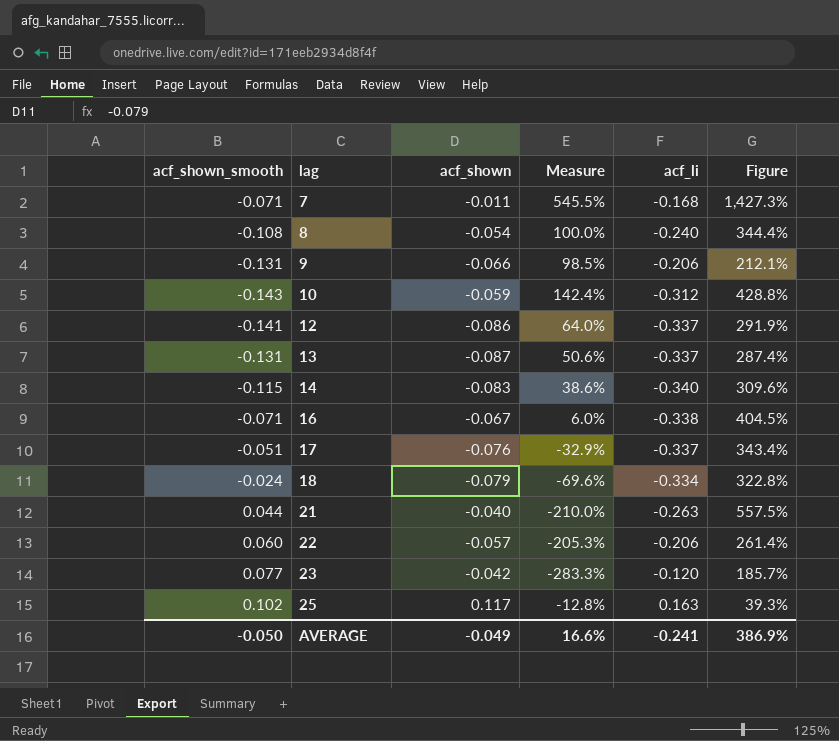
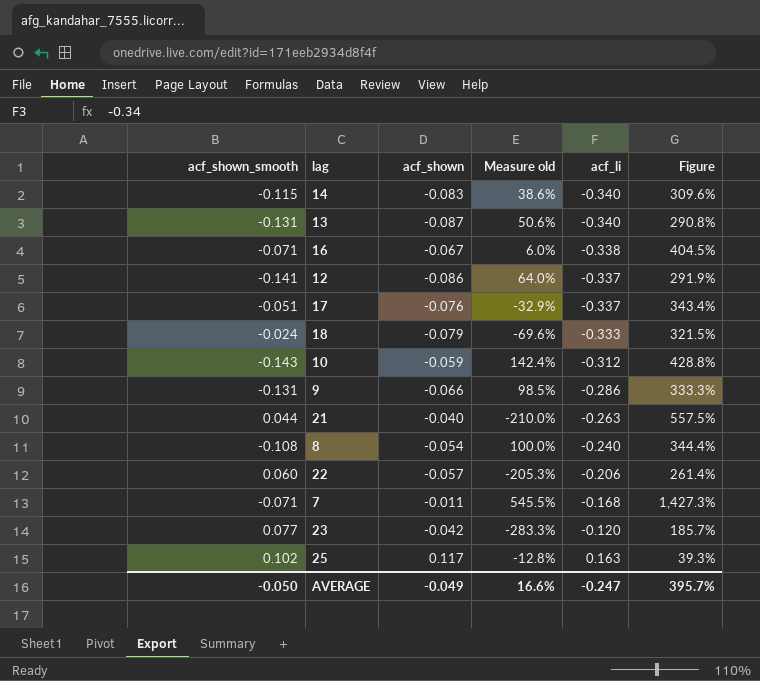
row order: lag ascending -> acf_li ascending
column name: Measure -> Measure old
13 | acf_li: -0.337 -> -0.340
13 | Figure: 287.4% -> 290.8%
18 | acf_li: -0.334 -> -0.333
18 | Figure: 322.8% -> 321.5%
9 | acf_li: -0.206 -> -0.286
9 | Figure: 212.1% -> 333.3%
AVERAGE | acf_li: -0.241 -> -0.247
AVERAGE | Figure: 386.9% -> 395.7%

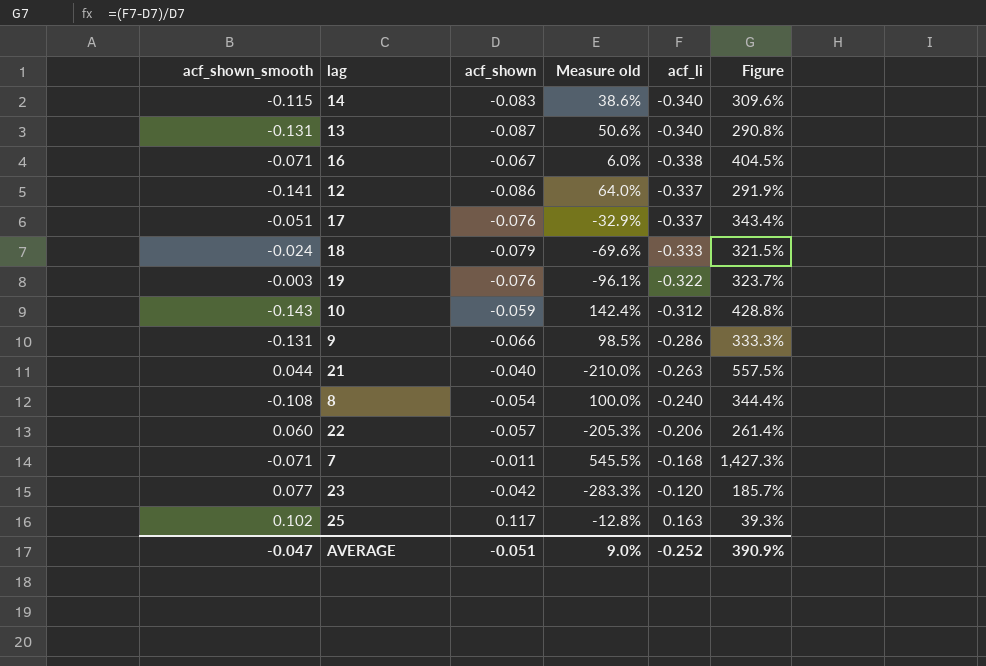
row 19: none -> -0.003 | -0.076 | -96.1% | -0.322 | 323.7%
AVERAGE | acf_shown_smooth: -0.050 -> -0.047
AVERAGE | acf_shown: -0.049 -> -0.051
AVERAGE | Measure old: 16.6% -> 9.0%
AVERAGE | acf_li: -0.247 -> -0.252
AVERAGE | Figure: 395.7% -> 390.9%

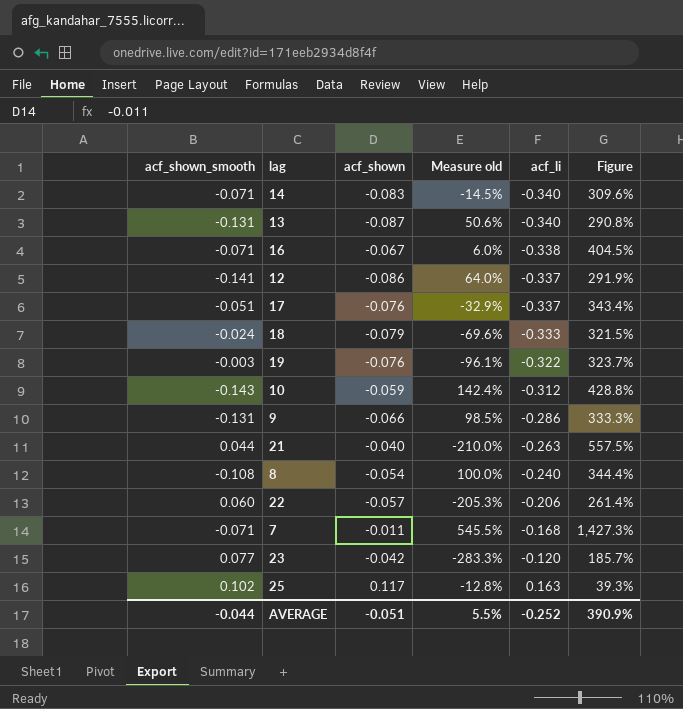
14 | acf_shown_smooth: -0.115 -> -0.071
14 | Measure old: 38.6% -> -14.5%
AVERAGE | acf_shown_smooth: -0.047 -> -0.044
AVERAGE | Measure old: 9.0% -> 5.5%

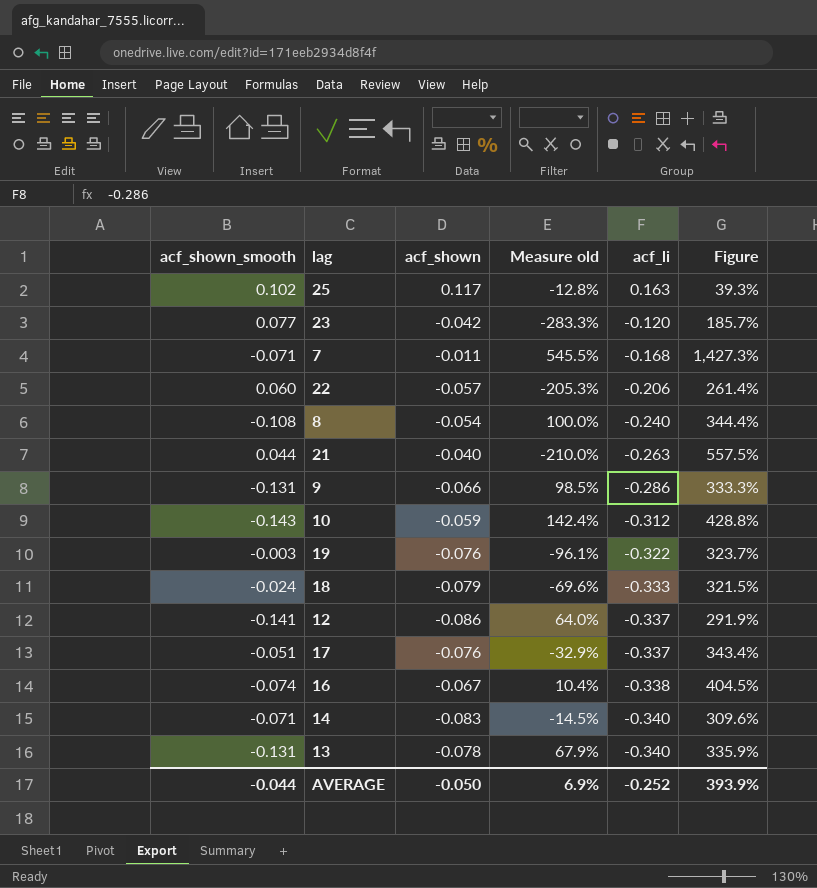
row order: acf_li ascending -> acf_li descending
16 | acf_shown_smooth: -0.071 -> -0.074
16 | Measure old: 6.0% -> 10.4%
13 | acf_shown: -0.087 -> -0.078
13 | Measure old: 50.6% -> 67.9%
13 | Figure: 290.8% -> 335.9%
AVERAGE | acf_shown: -0.051 -> -0.050
AVERAGE | Measure old: 5.5% -> 6.9%
AVERAGE | Figure: 390.9% -> 393.9%

